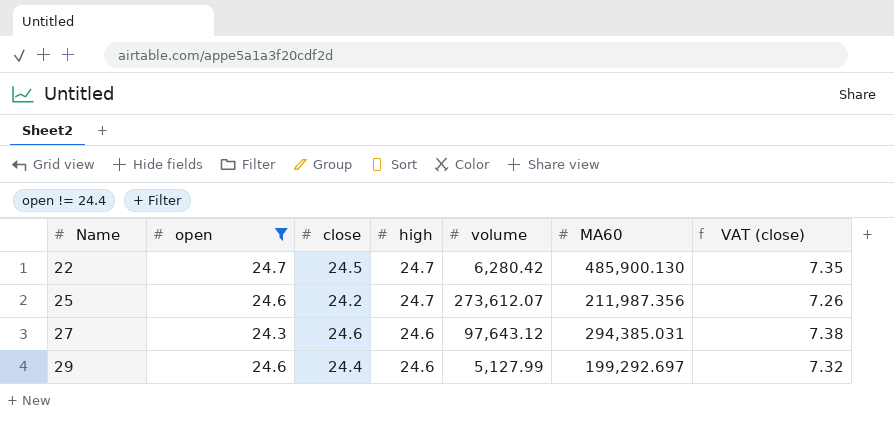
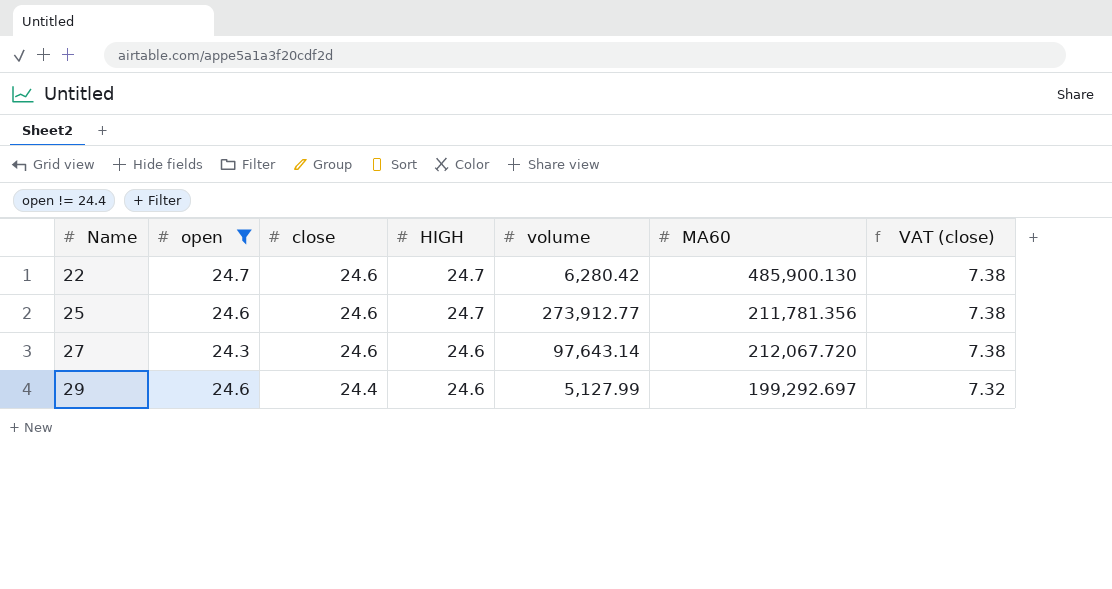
column name: high -> HIGH
22 | close: 24.5 -> 24.6
22 | VAT (close): 7.35 -> 7.38
25 | close: 24.2 -> 24.6
25 | volume: 273,612.07 -> 273,912.77
25 | MA60: 211,987.356 -> 211,781.356
25 | VAT (close): 7.26 -> 7.38
27 | volume: 97,643.12 -> 97,643.14
27 | MA60: 294,385.031 -> 212,067.720

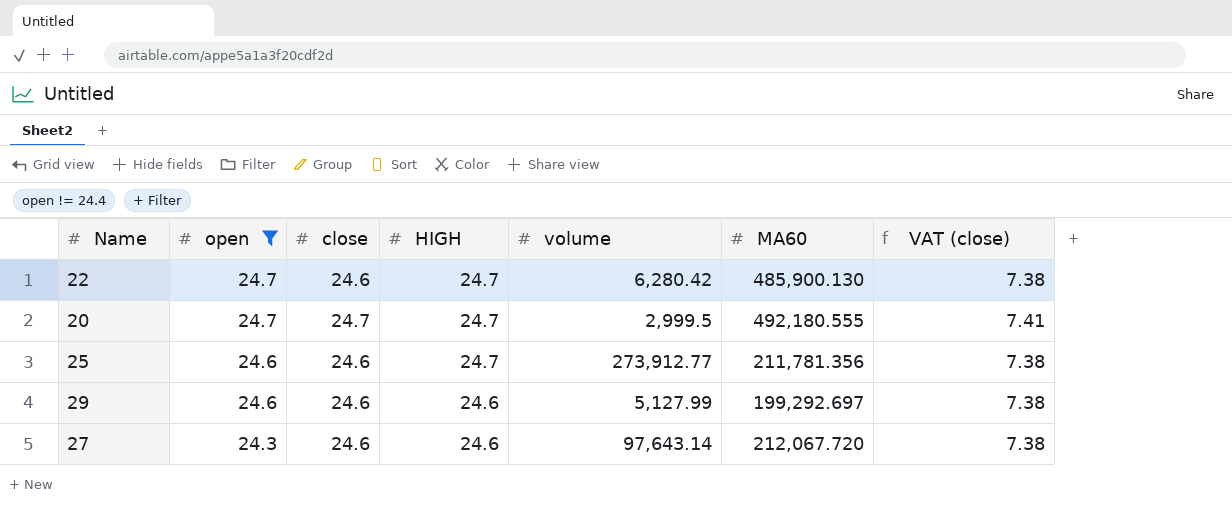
row order: Name ascending -> open descending
row 20: none -> 24.7 | 24.7 | 24.7 | 2,999.5 | 492,180.555 | 7.41
29 | close: 24.4 -> 24.6
29 | VAT (close): 7.32 -> 7.38

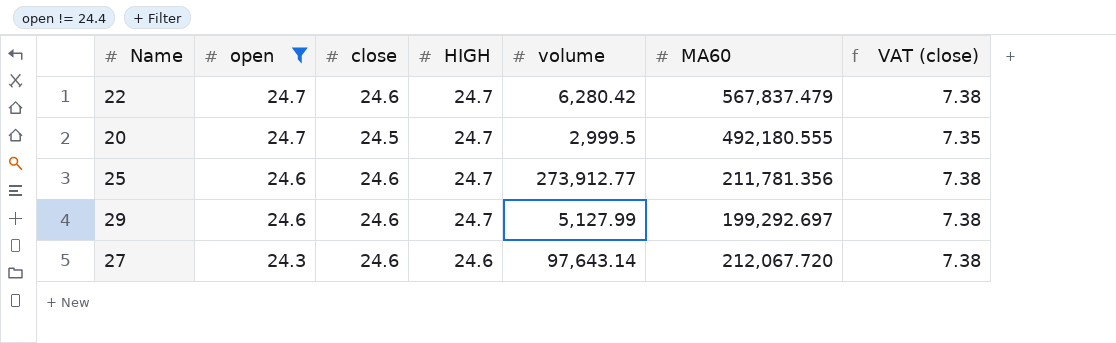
22 | MA60: 485,900.130 -> 567,837.479
20 | close: 24.7 -> 24.5
20 | VAT (close): 7.41 -> 7.35
29 | HIGH: 24.6 -> 24.7

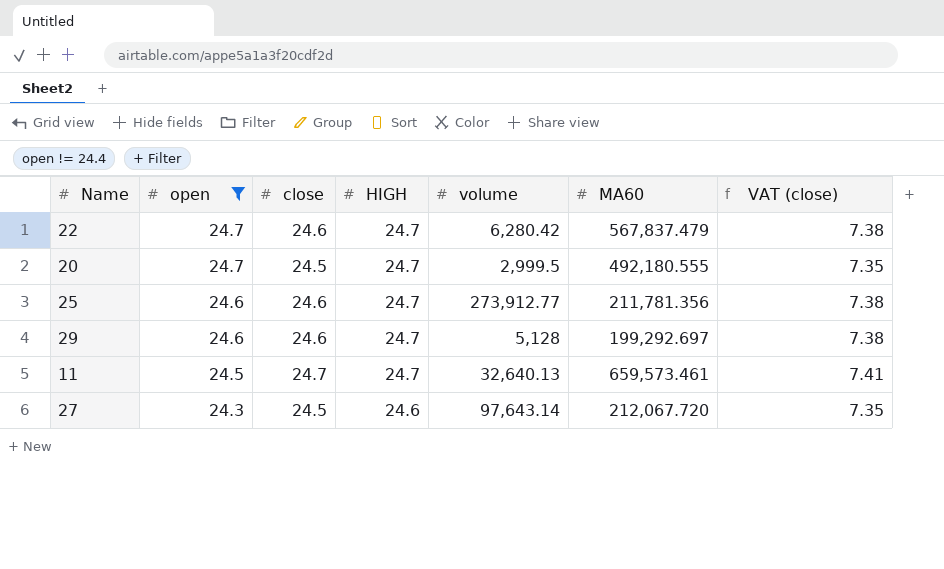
29 | volume: 5,127.99 -> 5,128
row 11: none -> 24.5 | 24.7 | 24.7 | 32,640.13 | 659,573.461 | 7.41
27 | close: 24.6 -> 24.5
27 | VAT (close): 7.38 -> 7.35

